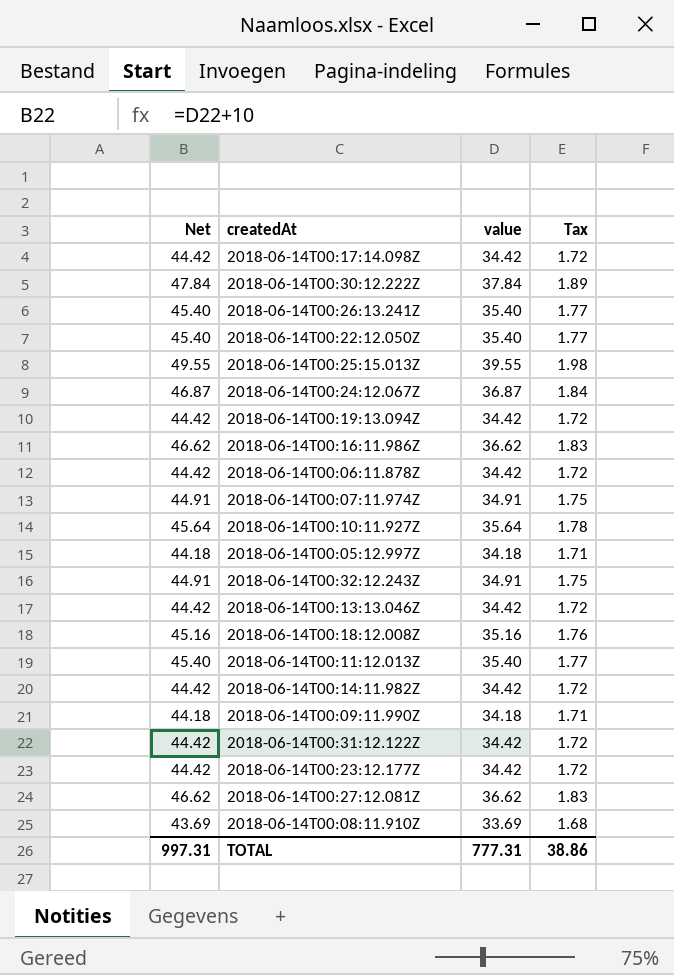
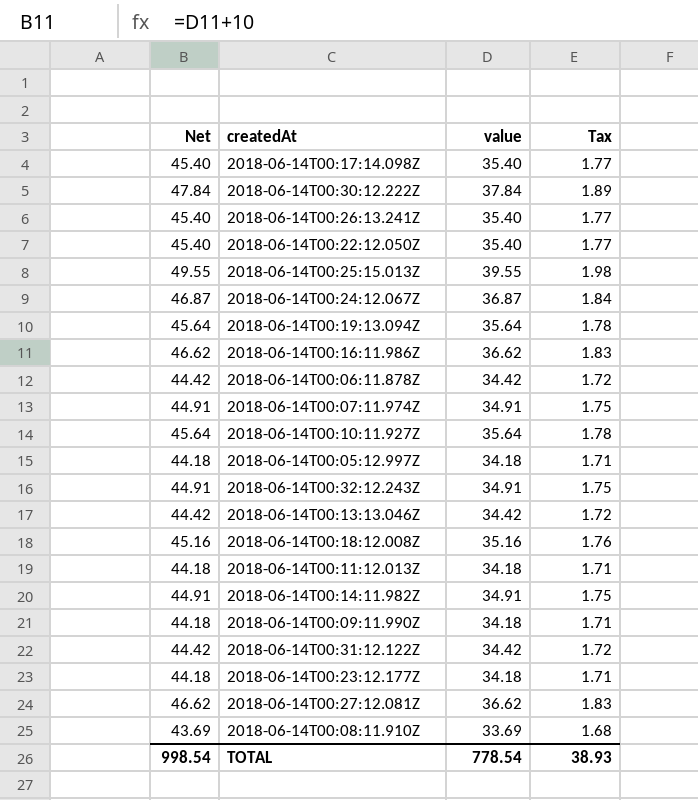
2018-06-14T00:17:14.098Z | Net: 44.42 -> 45.40
2018-06-14T00:17:14.098Z | value: 34.42 -> 35.40
2018-06-14T00:17:14.098Z | Tax: 1.72 -> 1.77
2018-06-14T00:19:13.094Z | Net: 44.42 -> 45.64
2018-06-14T00:19:13.094Z | value: 34.42 -> 35.64
2018-06-14T00:19:13.094Z | Tax: 1.72 -> 1.78
2018-06-14T00:11:12.013Z | Net: 45.40 -> 44.18
2018-06-14T00:11:12.013Z | value: 35.40 -> 34.18
2018-06-14T00:11:12.013Z | Tax: 1.77 -> 1.71
2018-06-14T00:14:11.982Z | Net: 44.42 -> 44.91
2018-06-14T00:14:11.982Z | value: 34.42 -> 34.91
2018-06-14T00:14:11.982Z | Tax: 1.72 -> 1.75
2018-06-14T00:23:12.177Z | Net: 44.42 -> 44.18
2018-06-14T00:23:12.177Z | value: 34.42 -> 34.18
2018-06-14T00:23:12.177Z | Tax: 1.72 -> 1.71
TOTAL | Net: 997.31 -> 998.54
TOTAL | value: 777.31 -> 778.54
TOTAL | Tax: 38.86 -> 38.93

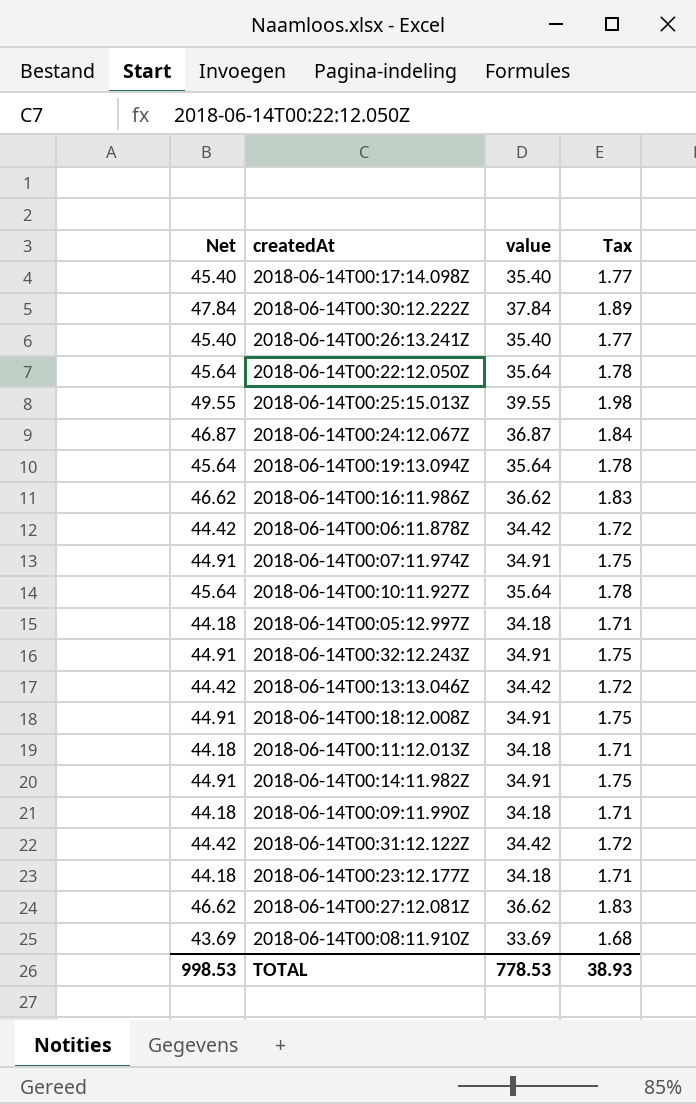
2018-06-14T00:22:12.050Z | Net: 45.40 -> 45.64
2018-06-14T00:22:12.050Z | value: 35.40 -> 35.64
2018-06-14T00:22:12.050Z | Tax: 1.77 -> 1.78
2018-06-14T00:18:12.008Z | Net: 45.16 -> 44.91
2018-06-14T00:18:12.008Z | value: 35.16 -> 34.91
2018-06-14T00:18:12.008Z | Tax: 1.76 -> 1.75
TOTAL | Net: 998.54 -> 998.53
TOTAL | value: 778.54 -> 778.53

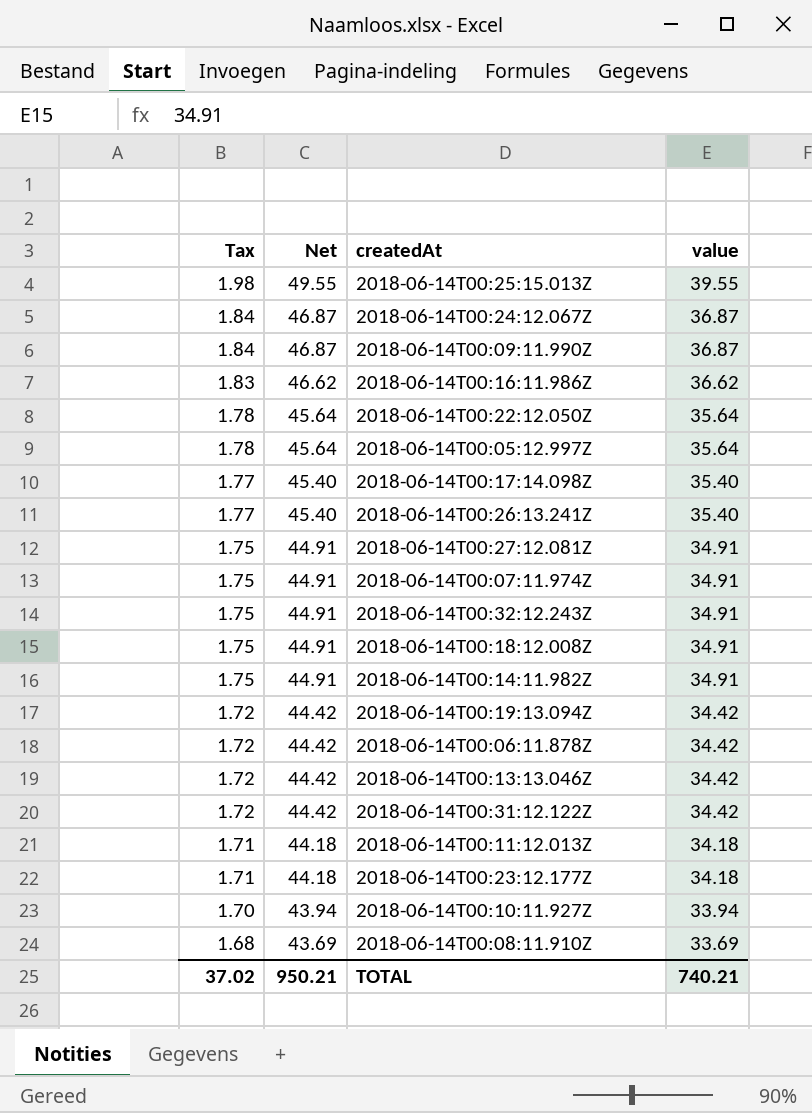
row order: none -> Tax descending
column Tax | position: 4 -> 1
row 2018-06-14T00:30:12.222Z: 47.84 | 37.84 | 1.89 -> none
2018-06-14T00:09:11.990Z | Tax: 1.71 -> 1.84
2018-06-14T00:09:11.990Z | Net: 44.18 -> 46.87
2018-06-14T00:09:11.990Z | value: 34.18 -> 36.87
2018-06-14T00:05:12.997Z | Tax: 1.71 -> 1.78
2018-06-14T00:05:12.997Z | Net: 44.18 -> 45.64
2018-06-14T00:05:12.997Z | value: 34.18 -> 35.64
2018-06-14T00:27:12.081Z | Tax: 1.83 -> 1.75
2018-06-14T00:27:12.081Z | Net: 46.62 -> 44.91
2018-06-14T00:27:12.081Z | value: 36.62 -> 34.91
2018-06-14T00:19:13.094Z | Tax: 1.78 -> 1.72
2018-06-14T00:19:13.094Z | Net: 45.64 -> 44.42
2018-06-14T00:19:13.094Z | value: 35.64 -> 34.42
2018-06-14T00:10:11.927Z | Tax: 1.78 -> 1.70
2018-06-14T00:10:11.927Z | Net: 45.64 -> 43.94
2018-06-14T00:10:11.927Z | value: 35.64 -> 33.94
TOTAL | Tax: 38.93 -> 37.02
TOTAL | Net: 998.53 -> 950.21
TOTAL | value: 778.53 -> 740.21

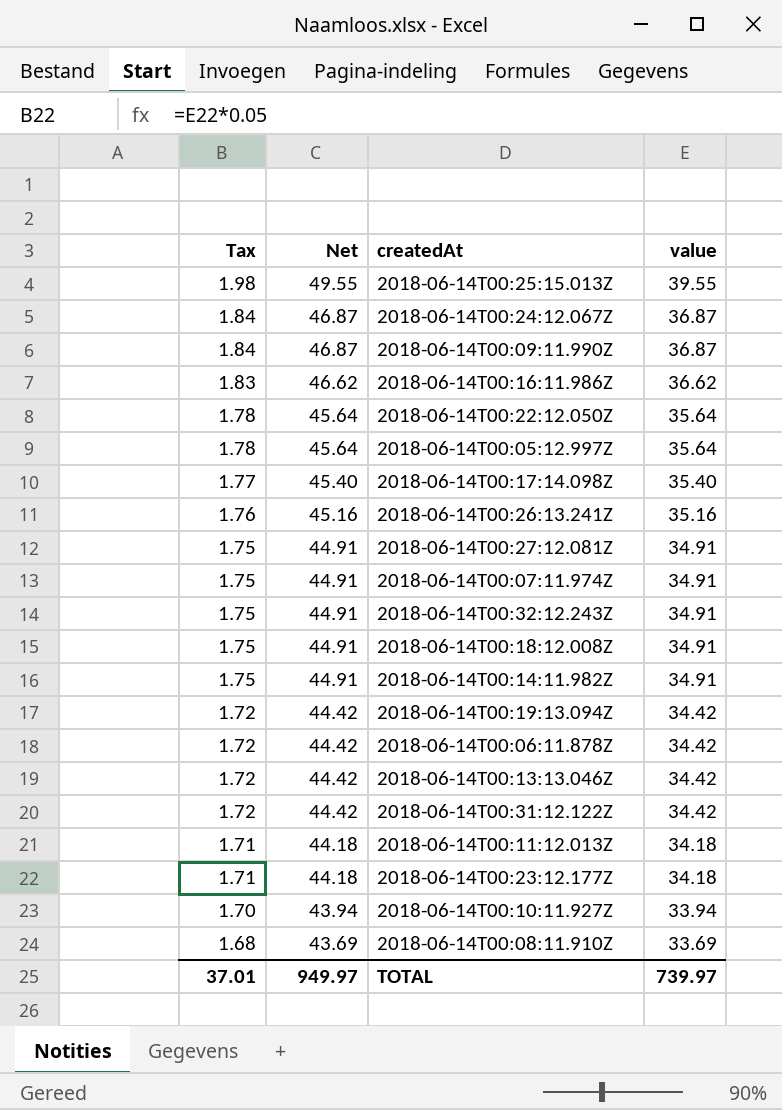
2018-06-14T00:26:13.241Z | Tax: 1.77 -> 1.76
2018-06-14T00:26:13.241Z | Net: 45.40 -> 45.16
2018-06-14T00:26:13.241Z | value: 35.40 -> 35.16
TOTAL | Tax: 37.02 -> 37.01
TOTAL | Net: 950.21 -> 949.97
TOTAL | value: 740.21 -> 739.97

